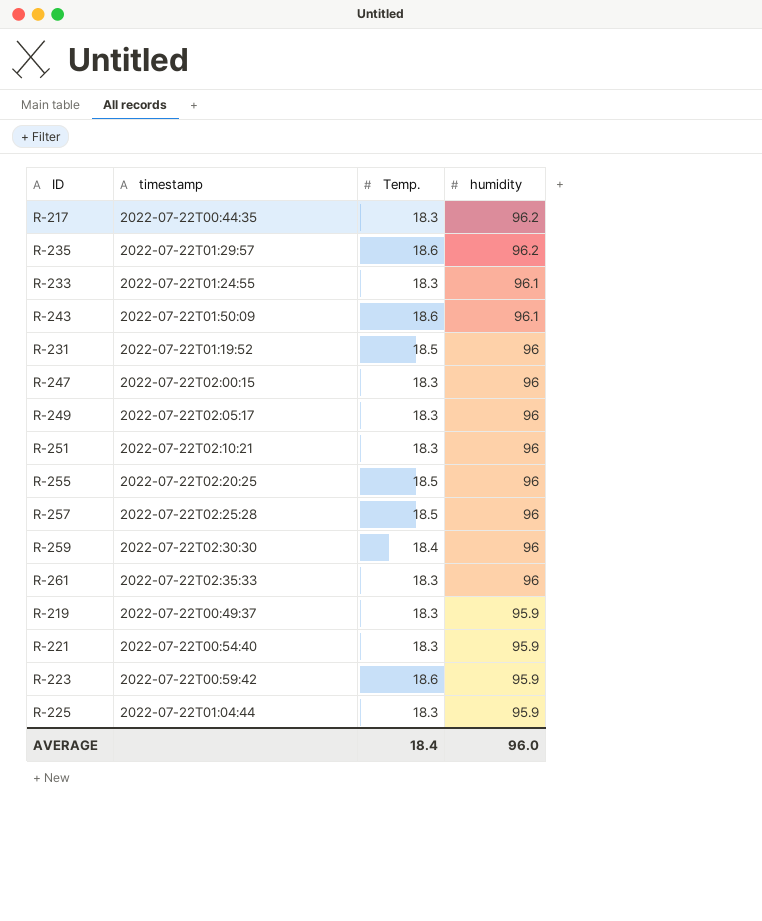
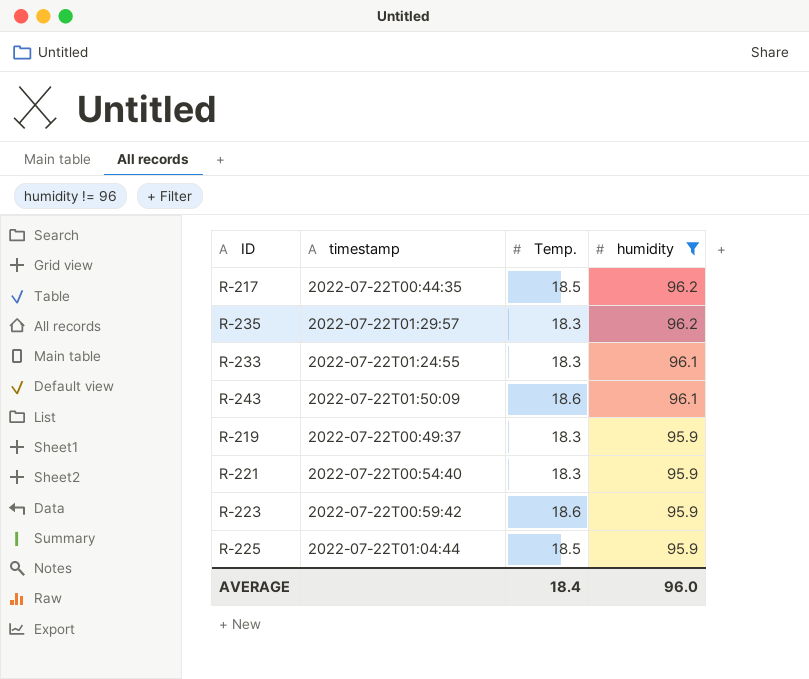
filter: none -> humidity != 96
R-217 | Temp.: 18.3 -> 18.5
R-235 | Temp.: 18.6 -> 18.3
R-225 | Temp.: 18.3 -> 18.5

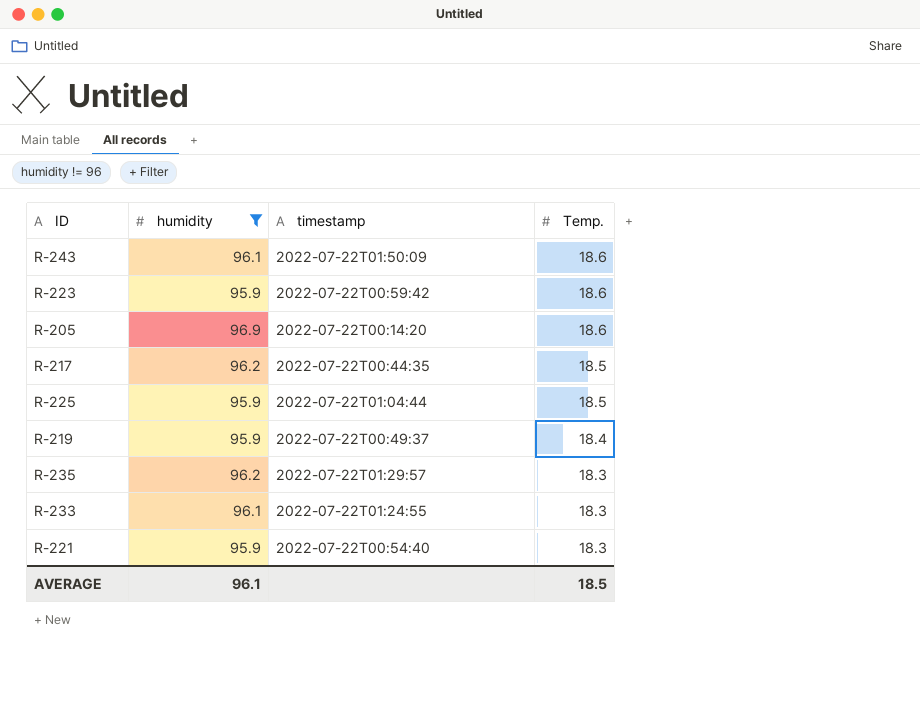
row order: humidity descending -> Temp. descending
column humidity | position: 4 -> 2
row R-205: none -> 96.9 | 2022-07-22T00:14:20 | 18.6
R-219 | Temp.: 18.3 -> 18.4
AVERAGE | humidity: 96.0 -> 96.1
AVERAGE | Temp.: 18.4 -> 18.5

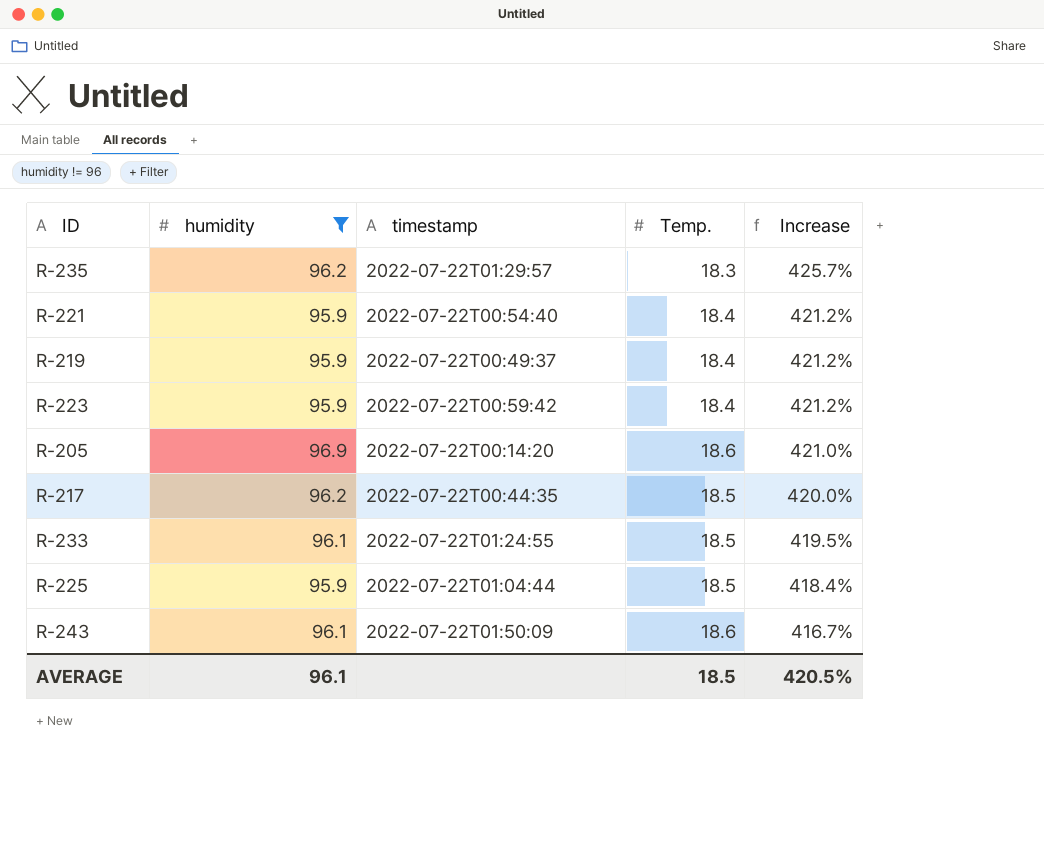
row order: Temp. descending -> Increase descending
column Increase | formula: none -> ([humidity] - [Temp.]) / [Temp.]
R-221 | Temp.: 18.3 -> 18.4
R-223 | Temp.: 18.6 -> 18.4
R-233 | Temp.: 18.3 -> 18.5

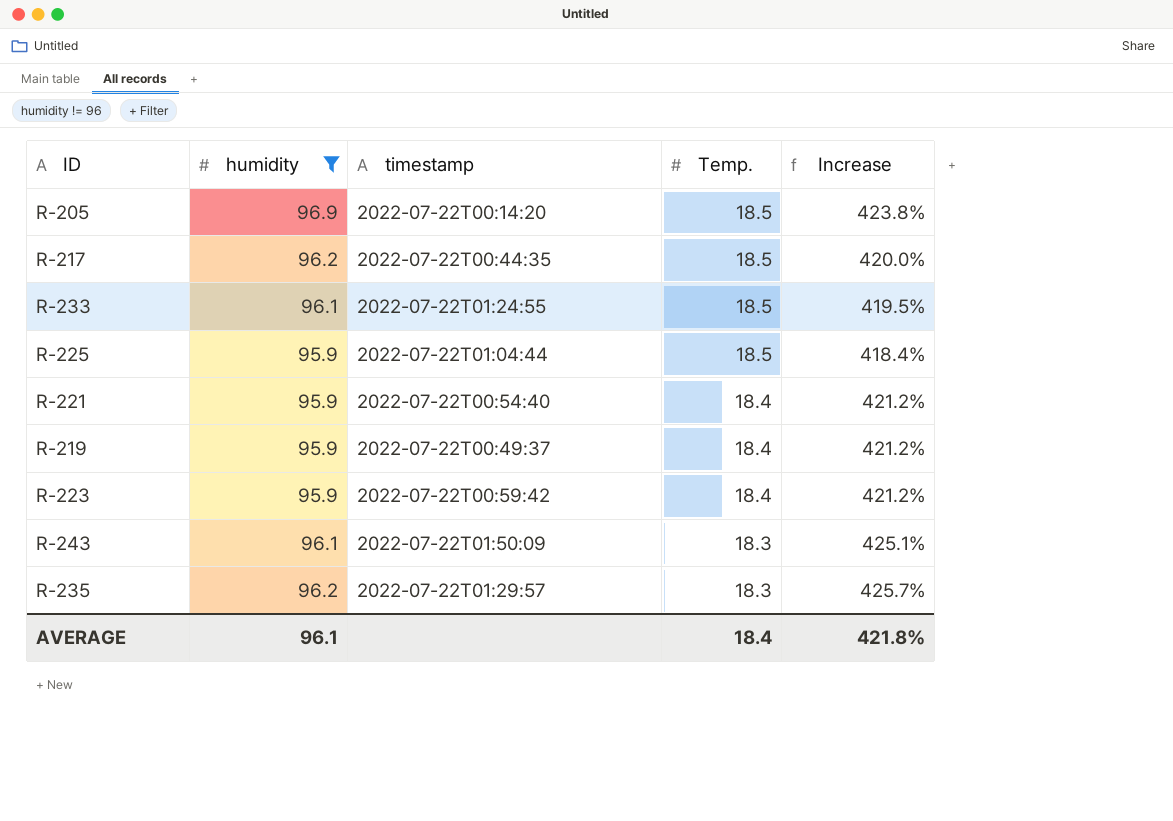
row order: Increase descending -> Temp. descending
R-205 | Temp.: 18.6 -> 18.5
R-205 | Increase: 421.0% -> 423.8%
R-243 | Temp.: 18.6 -> 18.3
R-243 | Increase: 416.7% -> 425.1%
AVERAGE | Temp.: 18.5 -> 18.4
AVERAGE | Increase: 420.5% -> 421.8%

